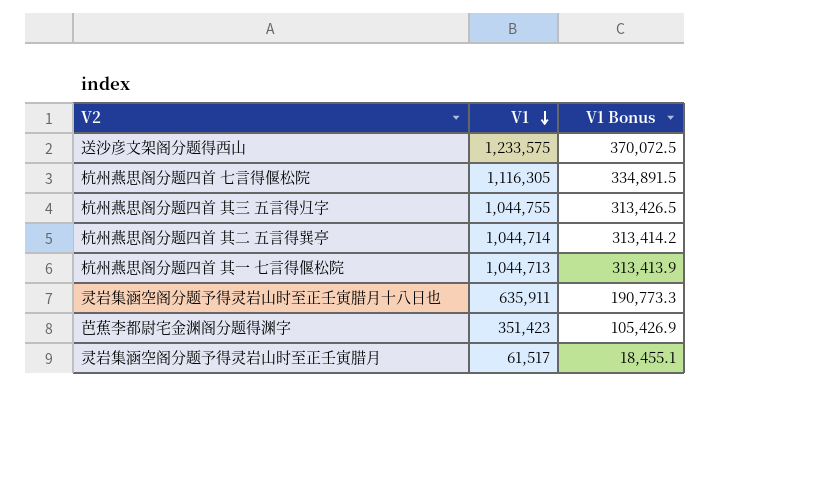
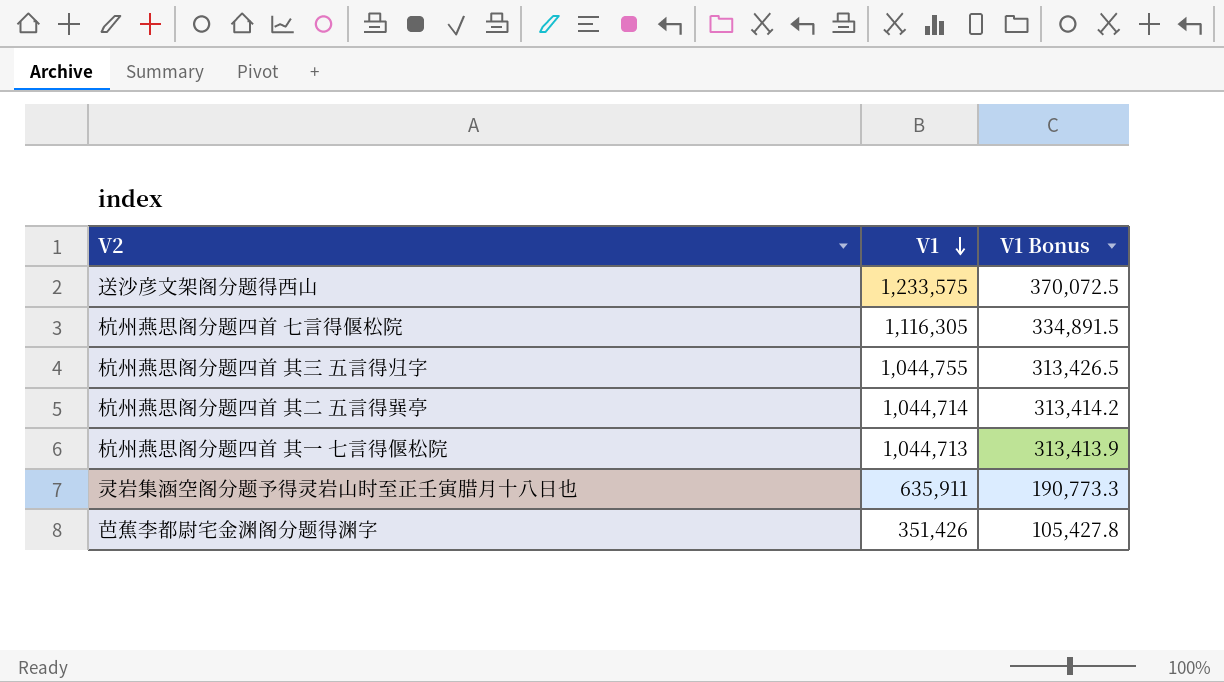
row 灵岩集涵空阁分题予得灵岩山时至正壬寅腊月: 61,517 | 18,455.1 -> none
芭蕉李都尉宅金渊阁分题得渊字 | V1: 351,423 -> 351,426
芭蕉李都尉宅金渊阁分题得渊字 | V1 Bonus: 105,426.9 -> 105,427.8

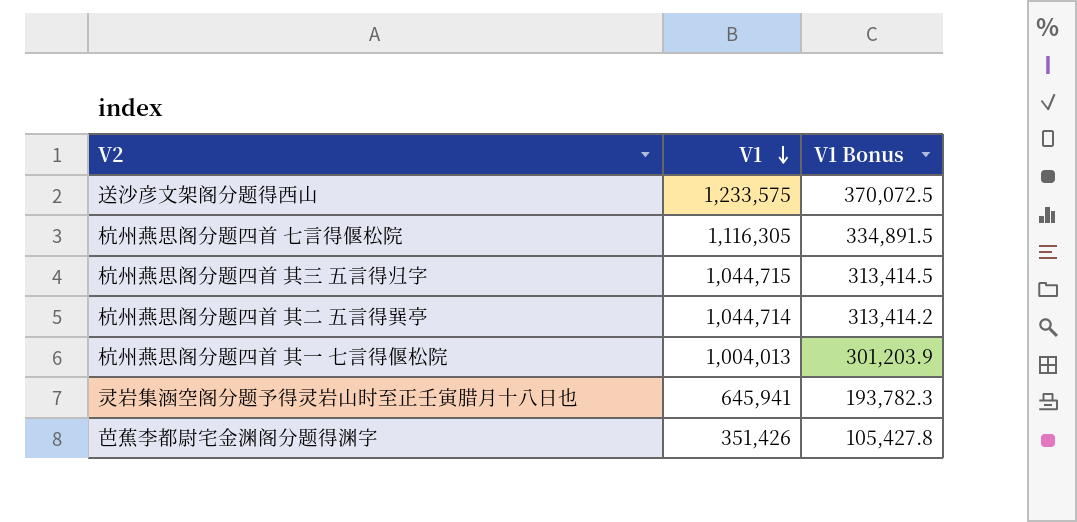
杭州燕思阁分题四首 其三 五言得归字 | V1: 1,044,755 -> 1,044,715
杭州燕思阁分题四首 其三 五言得归字 | V1 Bonus: 313,426.5 -> 313,414.5
杭州燕思阁分题四首 其一 七言得偃松院 | V1: 1,044,713 -> 1,004,013
杭州燕思阁分题四首 其一 七言得偃松院 | V1 Bonus: 313,413.9 -> 301,203.9
灵岩集涵空阁分题予得灵岩山时至正壬寅腊月十八日也 | V1: 635,911 -> 645,941
灵岩集涵空阁分题予得灵岩山时至正壬寅腊月十八日也 | V1 Bonus: 190,773.3 -> 193,782.3

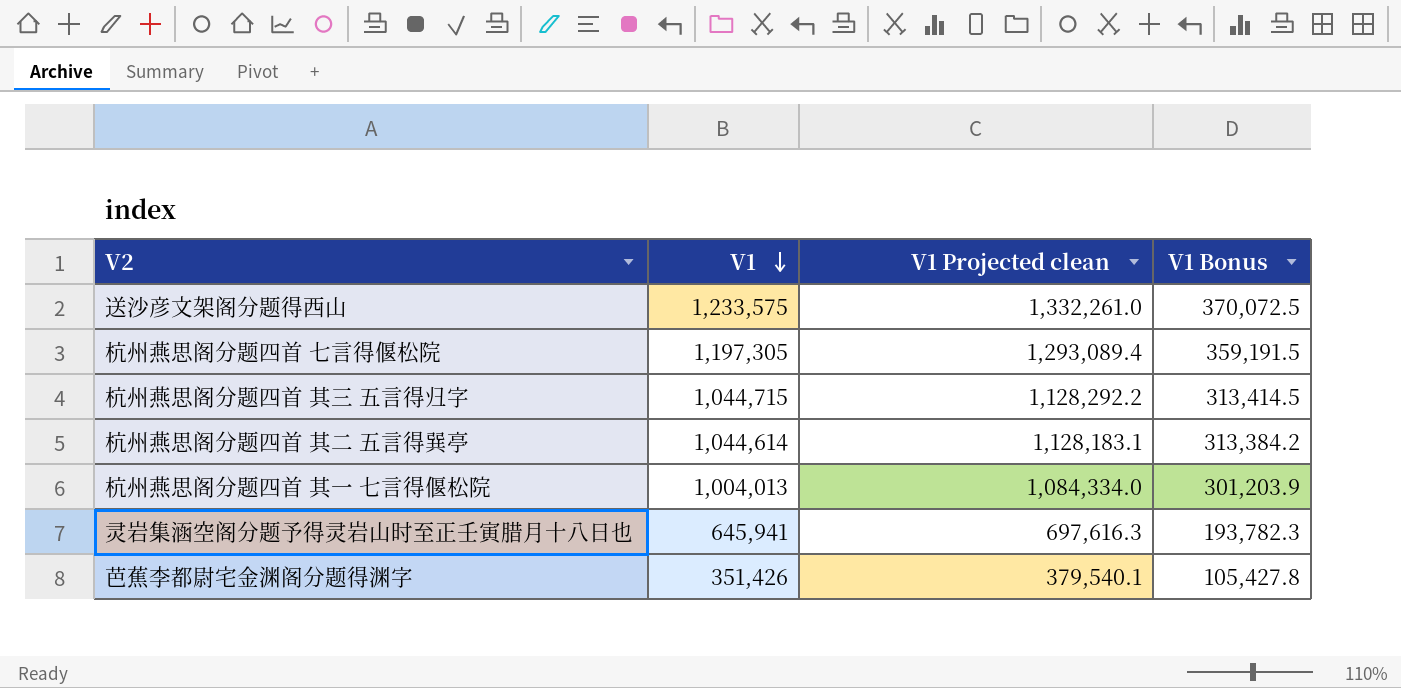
column V1 Projected clean | formula: none -> [V1] * 1.08
杭州燕思阁分题四首 七言得偃松院 | V1: 1,116,305 -> 1,197,305
杭州燕思阁分题四首 七言得偃松院 | V1 Bonus: 334,891.5 -> 359,191.5
杭州燕思阁分题四首 其二 五言得巽亭 | V1: 1,044,714 -> 1,044,614
杭州燕思阁分题四首 其二 五言得巽亭 | V1 Bonus: 313,414.2 -> 313,384.2

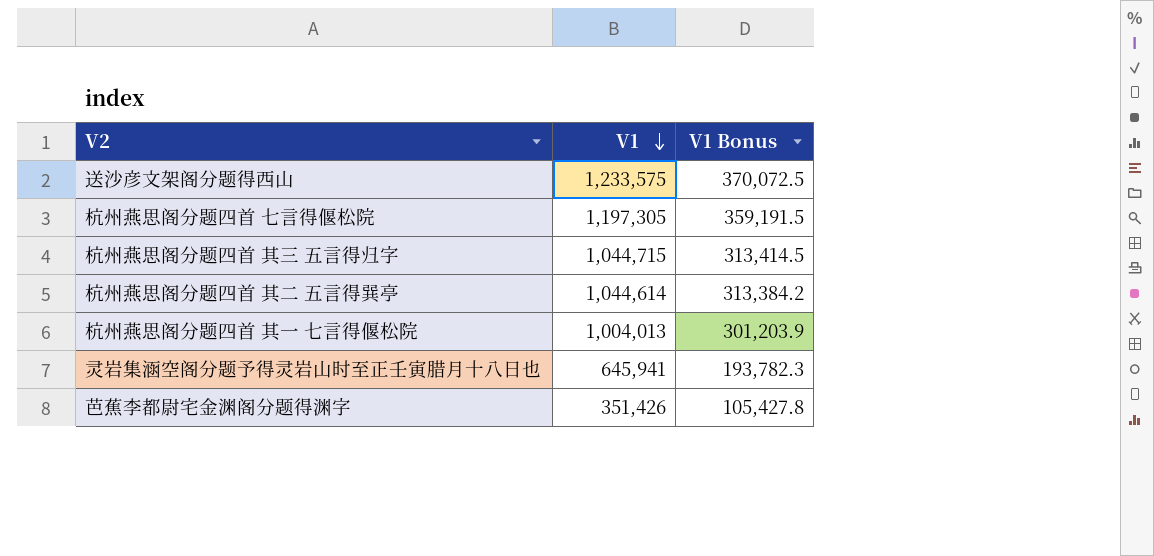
column V1 Projected clean | formula: [V1] * 1.08 -> none

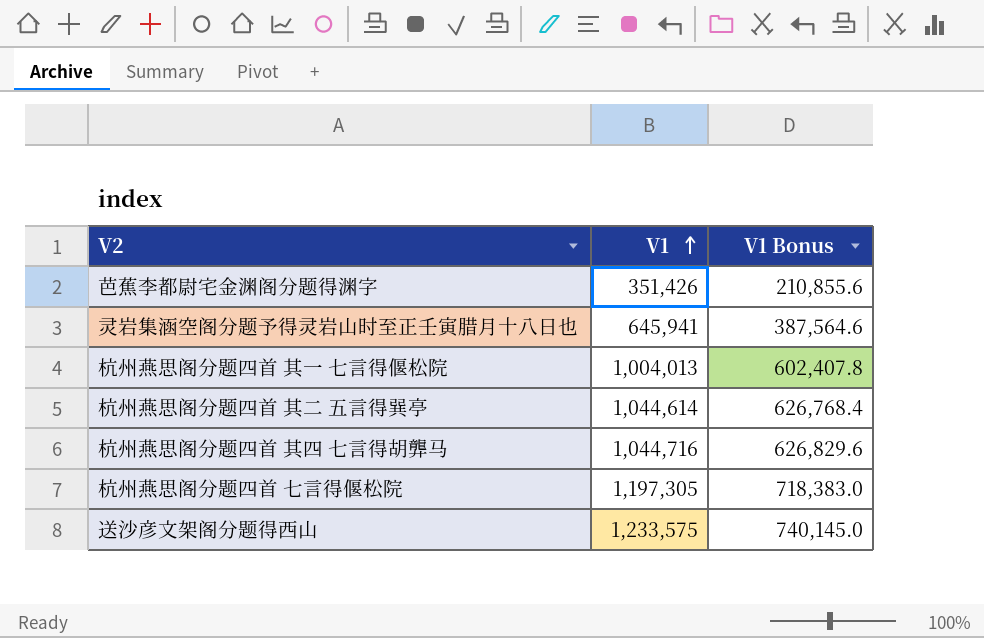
row order: V1 descending -> V1 ascending
column V1 Bonus | formula: [V1] * 0.3 -> [V1] * 0.6
row 杭州燕思阁分题四首 其三 五言得归字: 1,044,715 | 313,414.5 -> none
row 杭州燕思阁分题四首 其四 七言得胡龏马: none -> 1,044,716 | 626,829.6

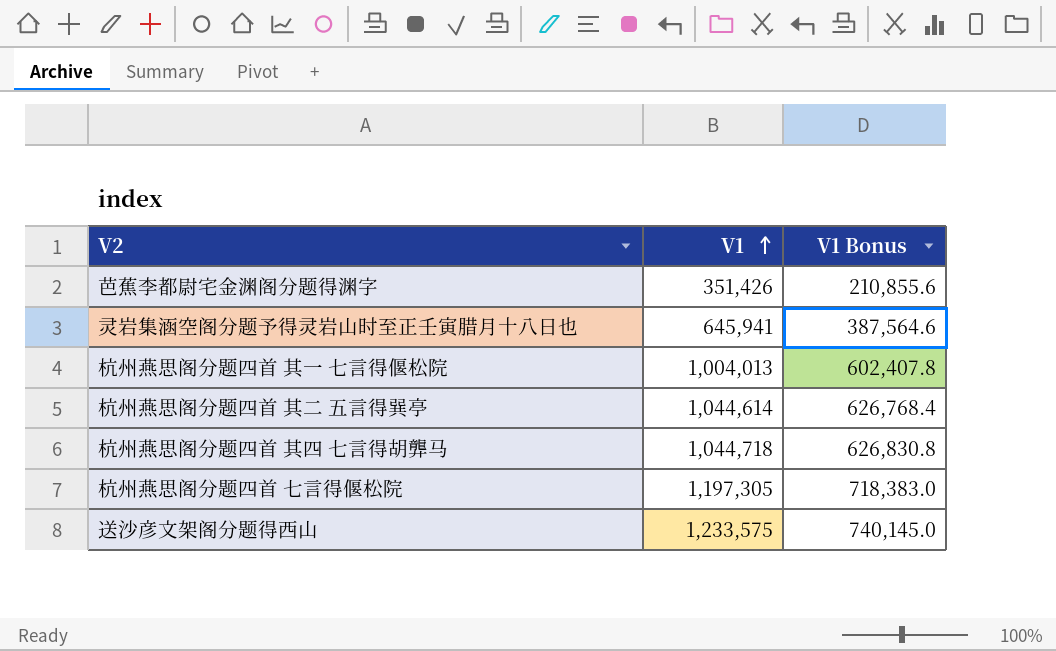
杭州燕思阁分题四首 其四 七言得胡龏马 | V1: 1,044,716 -> 1,044,718
杭州燕思阁分题四首 其四 七言得胡龏马 | V1 Bonus: 626,829.6 -> 626,830.8

